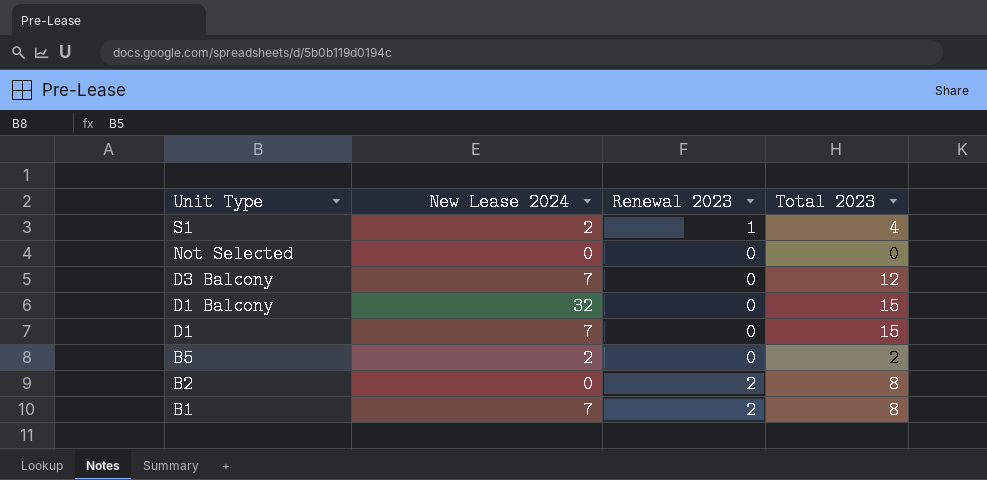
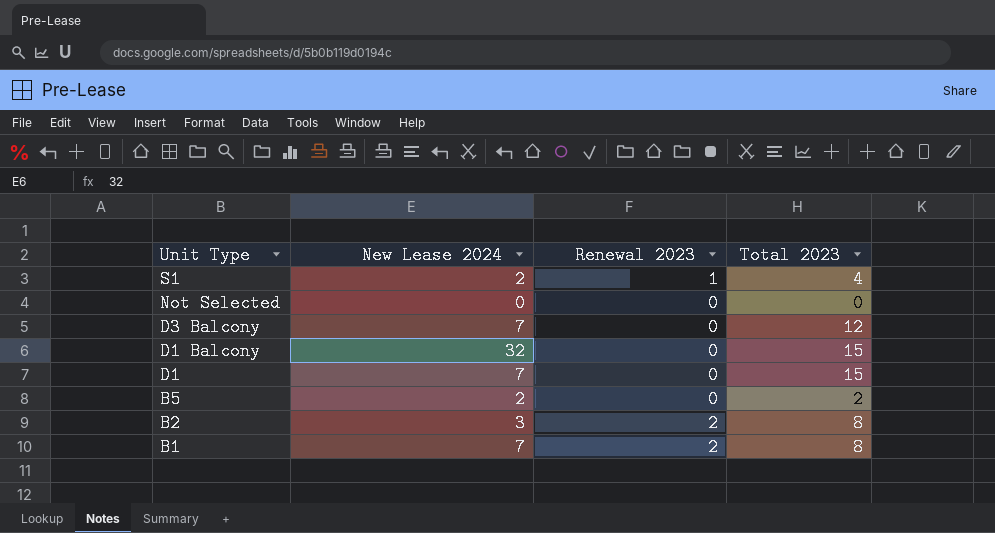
B2 | New Lease 2024: 0 -> 3

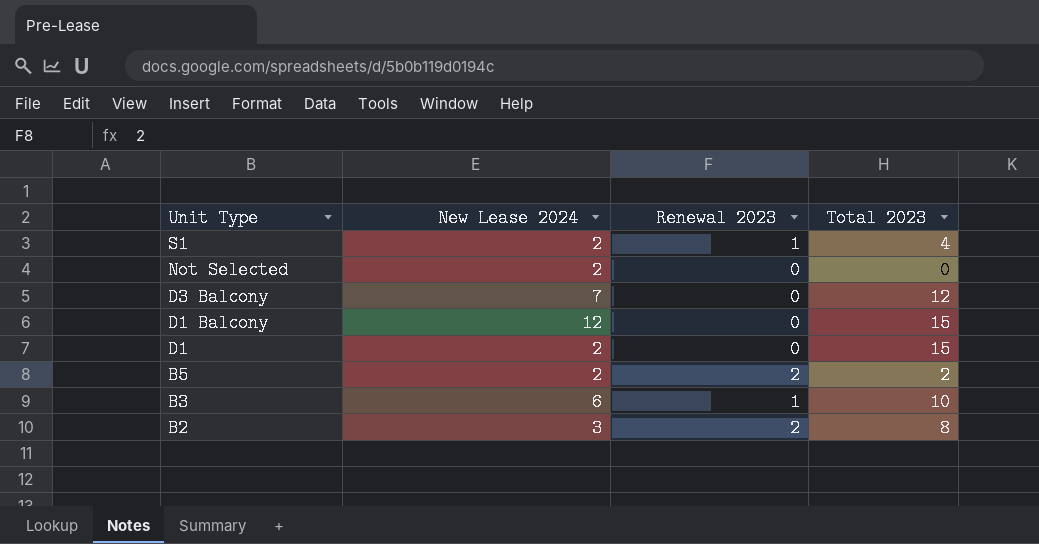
row B1: 7 | 2 | 8 -> none
Not Selected | New Lease 2024: 0 -> 2
D1 Balcony | New Lease 2024: 32 -> 12
D1 | New Lease 2024: 7 -> 2
B5 | Renewal 2023: 0 -> 2
row B3: none -> 6 | 1 | 10

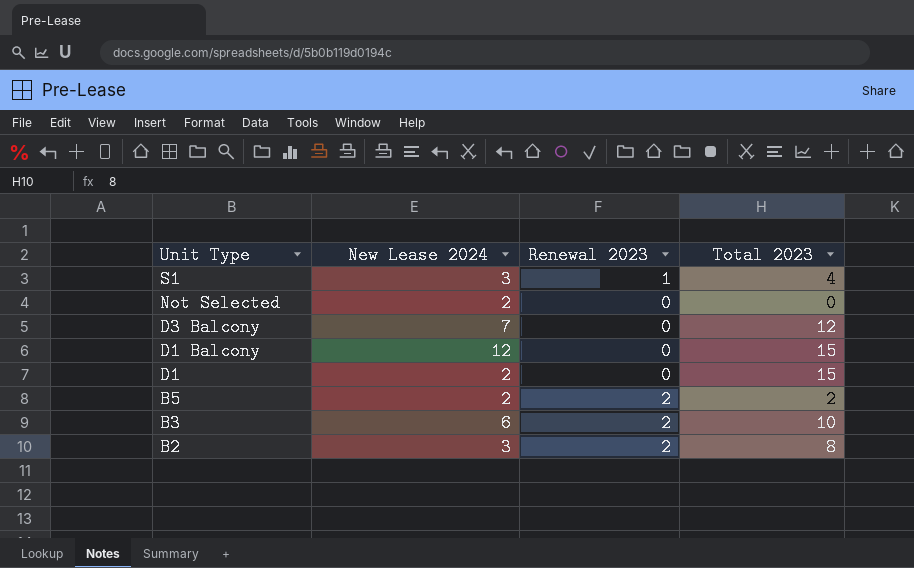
S1 | New Lease 2024: 2 -> 3
B3 | Renewal 2023: 1 -> 2

